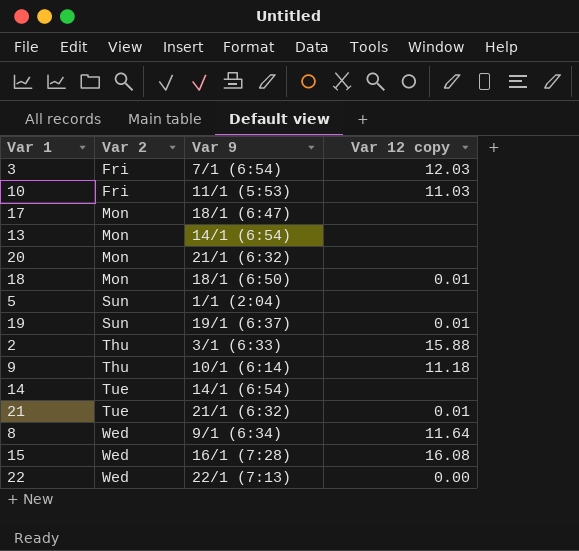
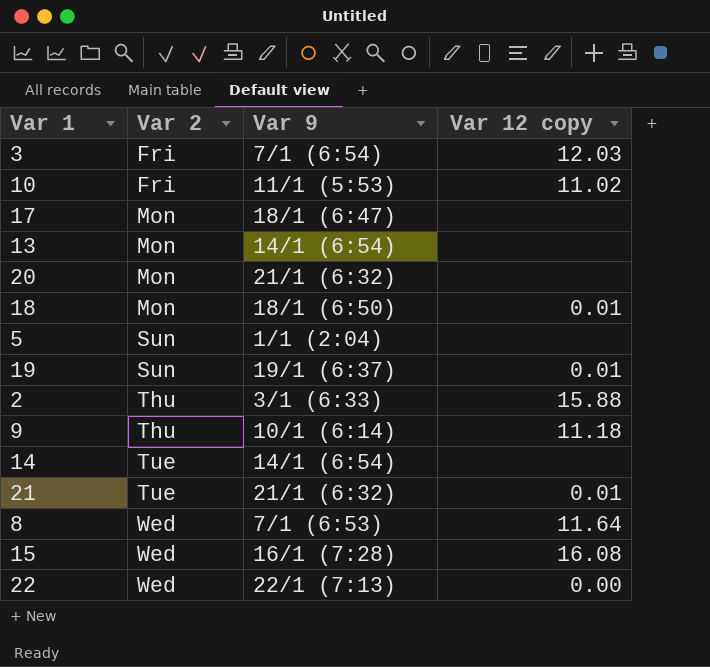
10 | Var 12 copy: 11.03 -> 11.02
8 | Var 9: 9/1 (6:34) -> 7/1 (6:53)

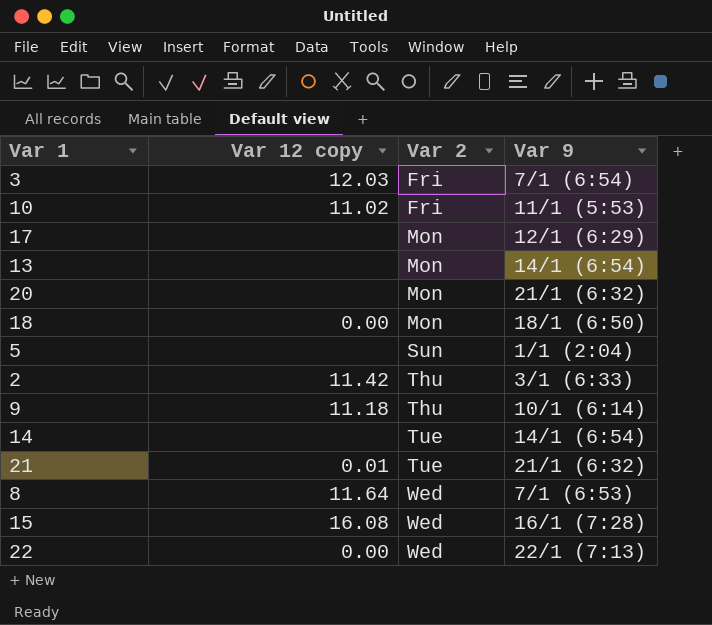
column Var 12 copy | position: 4 -> 2
row 19: Sun | 19/1 (6:37) | 0.01 -> none
17 | Var 9: 18/1 (6:47) -> 12/1 (6:29)
18 | Var 12 copy: 0.01 -> 0.00
2 | Var 12 copy: 15.88 -> 11.42

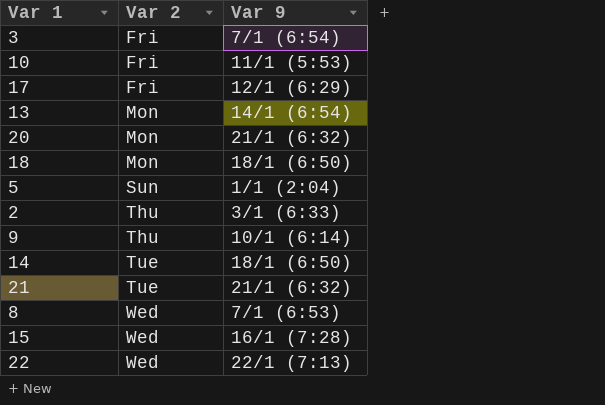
column Var 12 copy | position: 2 -> none
17 | Var 2: Mon -> Fri
14 | Var 9: 14/1 (6:54) -> 18/1 (6:50)

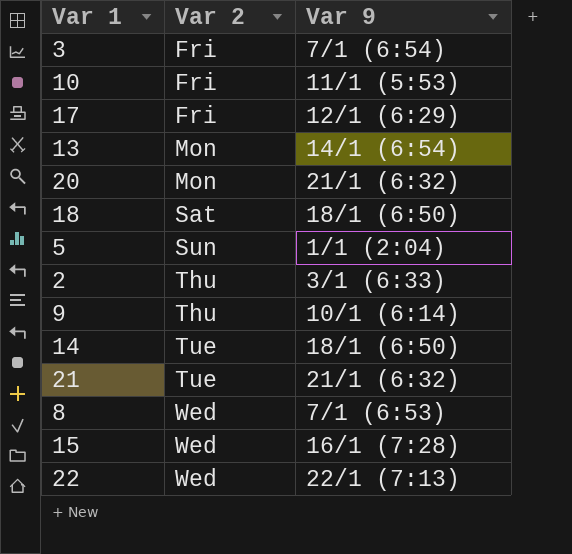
18 | Var 2: Mon -> Sat

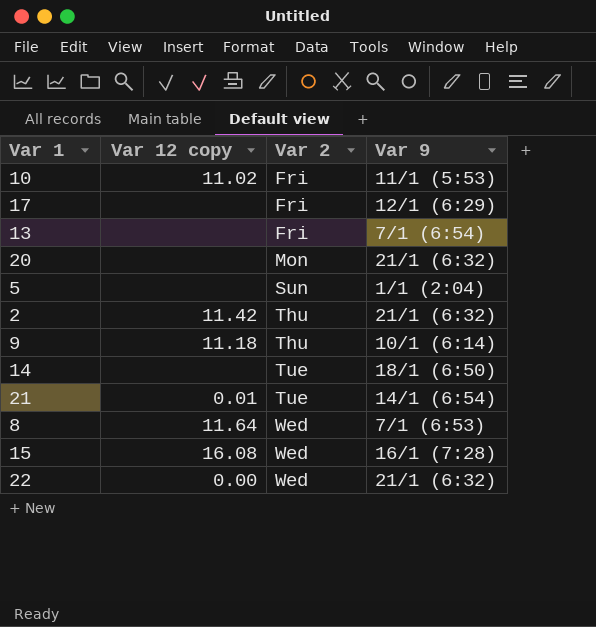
column Var 12 copy | position: none -> 2
row 3: Fri | 7/1 (6:54) -> none
row 18: Sat | 18/1 (6:50) -> none
13 | Var 2: Mon -> Fri
13 | Var 9: 14/1 (6:54) -> 7/1 (6:54)
2 | Var 9: 3/1 (6:33) -> 21/1 (6:32)
21 | Var 9: 21/1 (6:32) -> 14/1 (6:54)
22 | Var 9: 22/1 (7:13) -> 21/1 (6:32)

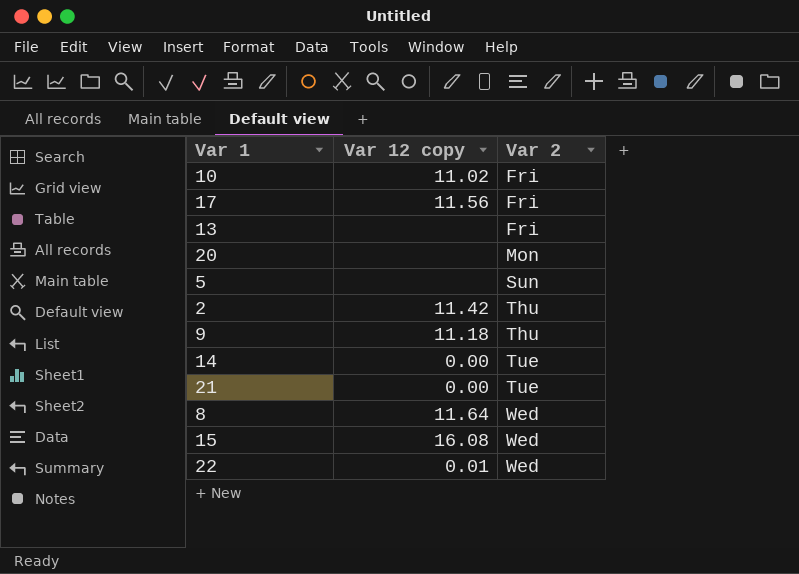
column Var 9 | position: 4 -> none
17 | Var 12 copy: none -> 11.56
14 | Var 12 copy: none -> 0.00
21 | Var 12 copy: 0.01 -> 0.00
22 | Var 12 copy: 0.00 -> 0.01

